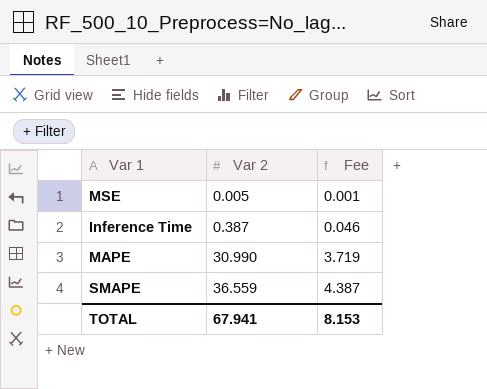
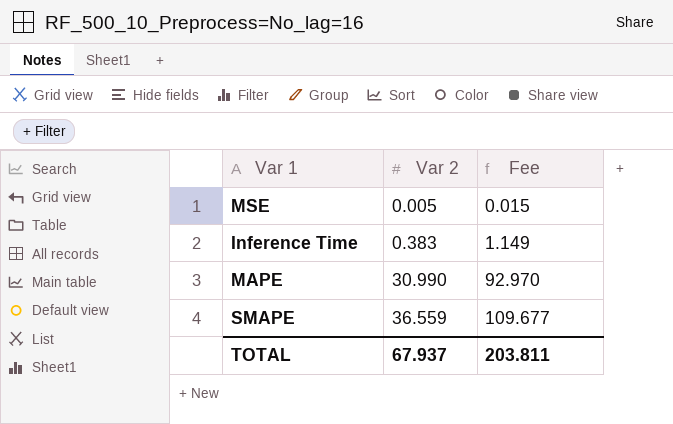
column Fee | formula: [Var 2] * 0.12 -> [Var 2] * 3
Inference Time | Var 2: 0.387 -> 0.383
TOTAL | Var 2: 67.941 -> 67.937
TOTAL | Fee: 8.153 -> 203.811

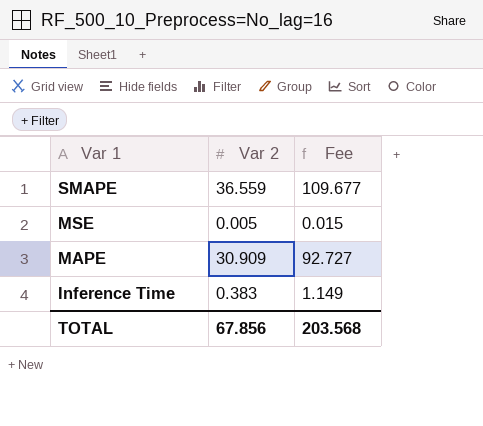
row order: Var 2 ascending -> Var 1 descending
MAPE | Var 2: 30.990 -> 30.909
MAPE | Fee: 92.970 -> 92.727
TOTAL | Var 2: 67.937 -> 67.856
TOTAL | Fee: 203.811 -> 203.568

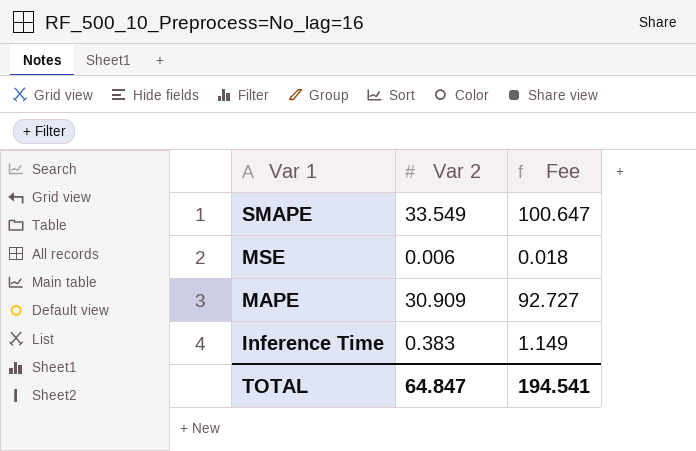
SMAPE | Var 2: 36.559 -> 33.549
SMAPE | Fee: 109.677 -> 100.647
MSE | Var 2: 0.005 -> 0.006
MSE | Fee: 0.015 -> 0.018
TOTAL | Var 2: 67.856 -> 64.847
TOTAL | Fee: 203.568 -> 194.541

